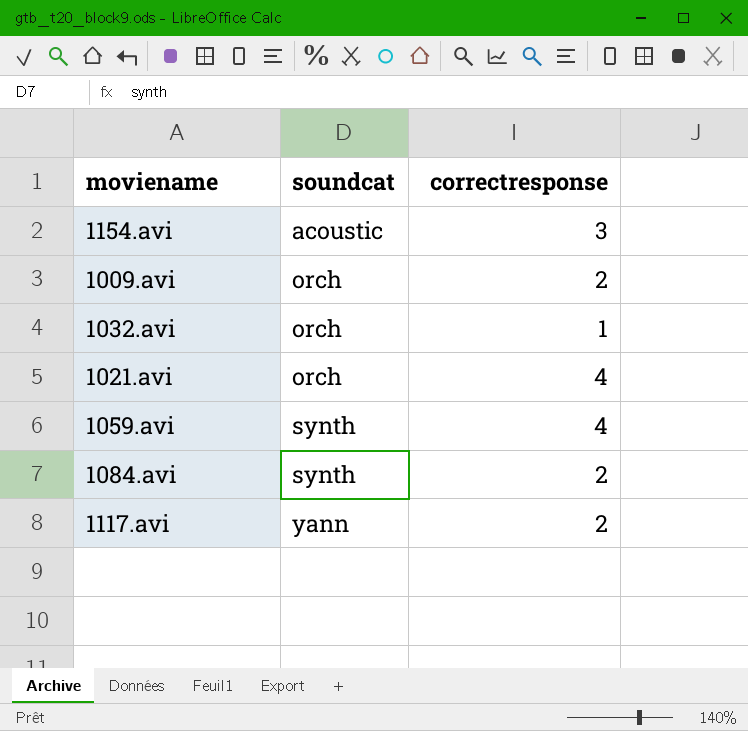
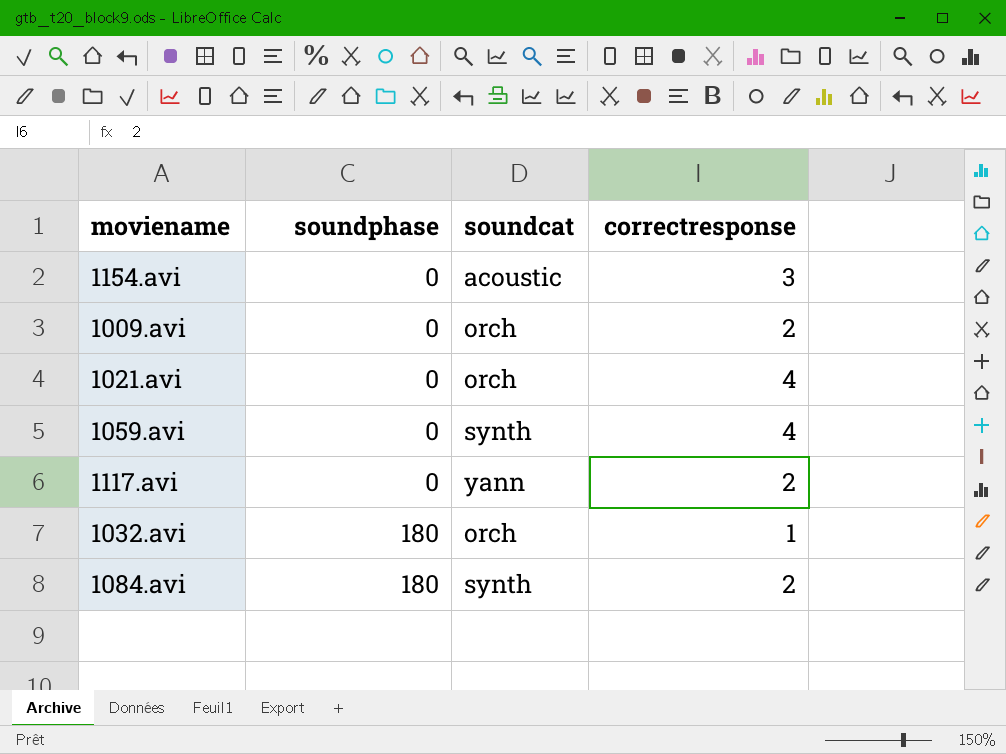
row order: soundcat ascending -> soundphase ascending
column soundphase | position: none -> 2

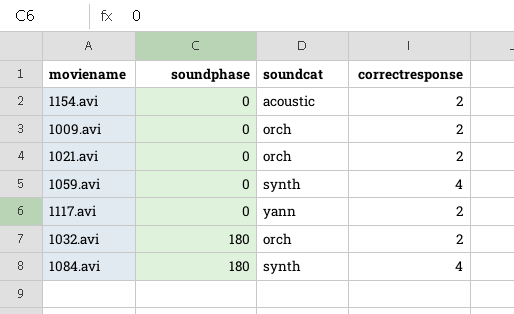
1154.avi | correctresponse: 3 -> 2
1021.avi | correctresponse: 4 -> 2
1032.avi | correctresponse: 1 -> 2
1084.avi | correctresponse: 2 -> 4

